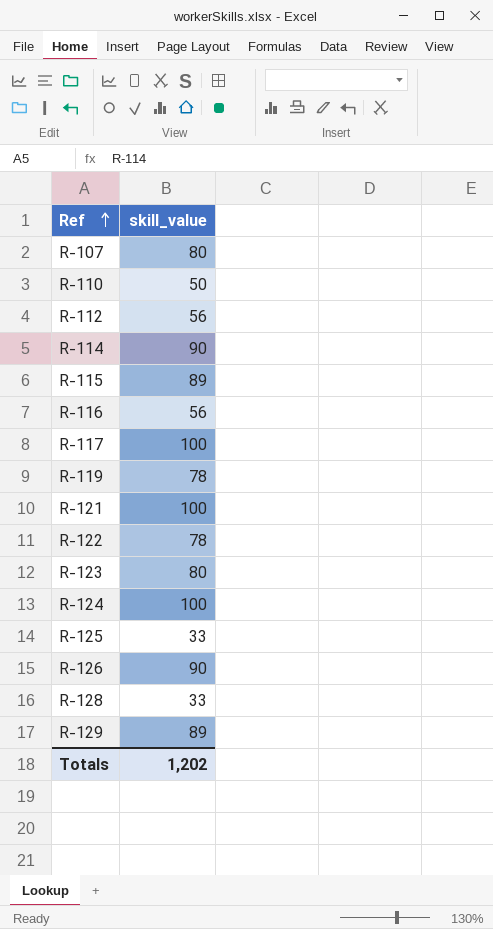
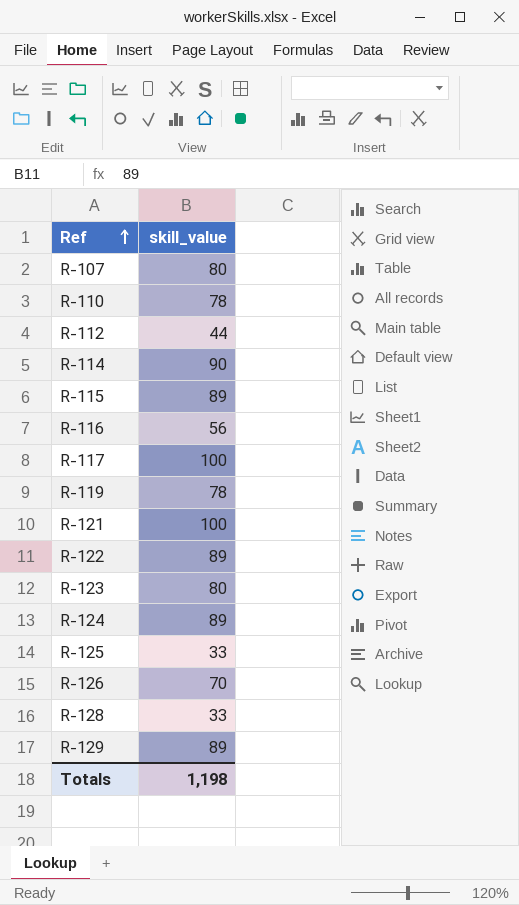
R-110 | skill_value: 50 -> 78
R-112 | skill_value: 56 -> 44
R-122 | skill_value: 78 -> 89
R-124 | skill_value: 100 -> 89
R-126 | skill_value: 90 -> 70
Totals | skill_value: 1,202 -> 1,198

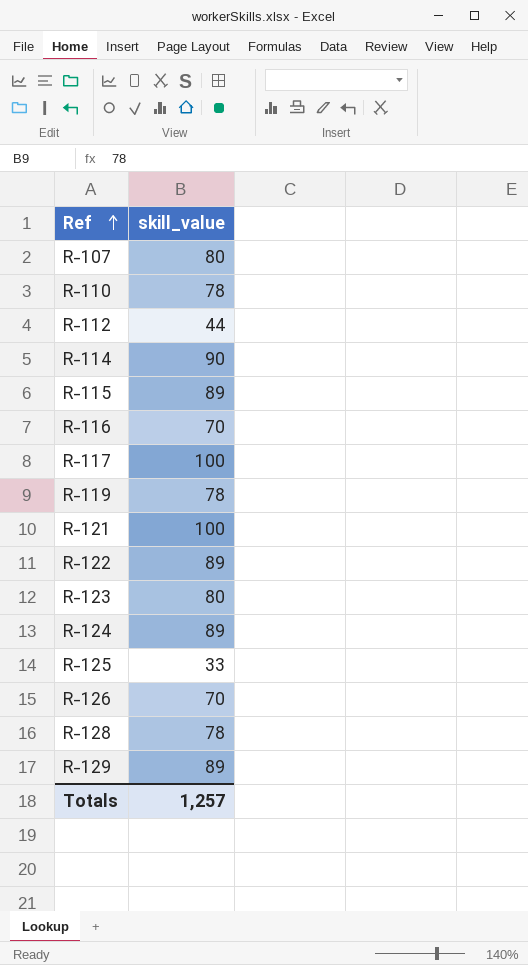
R-116 | skill_value: 56 -> 70
R-128 | skill_value: 33 -> 78
Totals | skill_value: 1,198 -> 1,257

